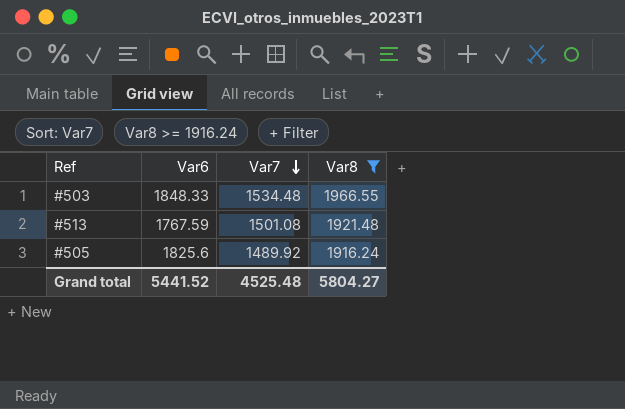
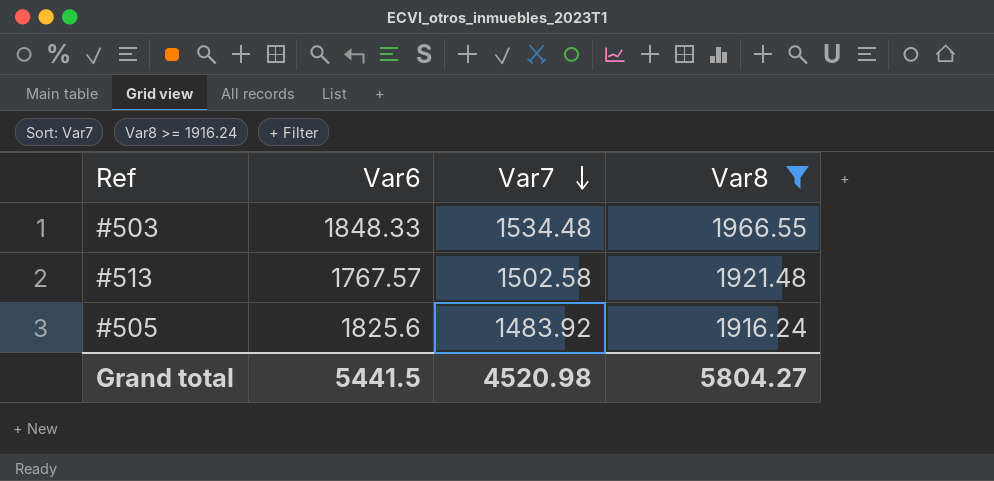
#513 | Var6: 1767.59 -> 1767.57
#513 | Var7: 1501.08 -> 1502.58
#505 | Var7: 1489.92 -> 1483.92
Grand total | Var6: 5441.52 -> 5441.5
Grand total | Var7: 4525.48 -> 4520.98

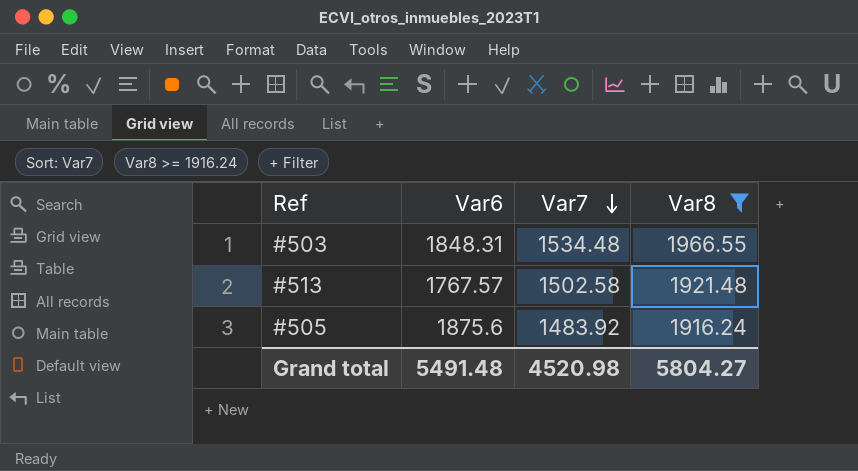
#503 | Var6: 1848.33 -> 1848.31
#505 | Var6: 1825.6 -> 1875.6
Grand total | Var6: 5441.5 -> 5491.48

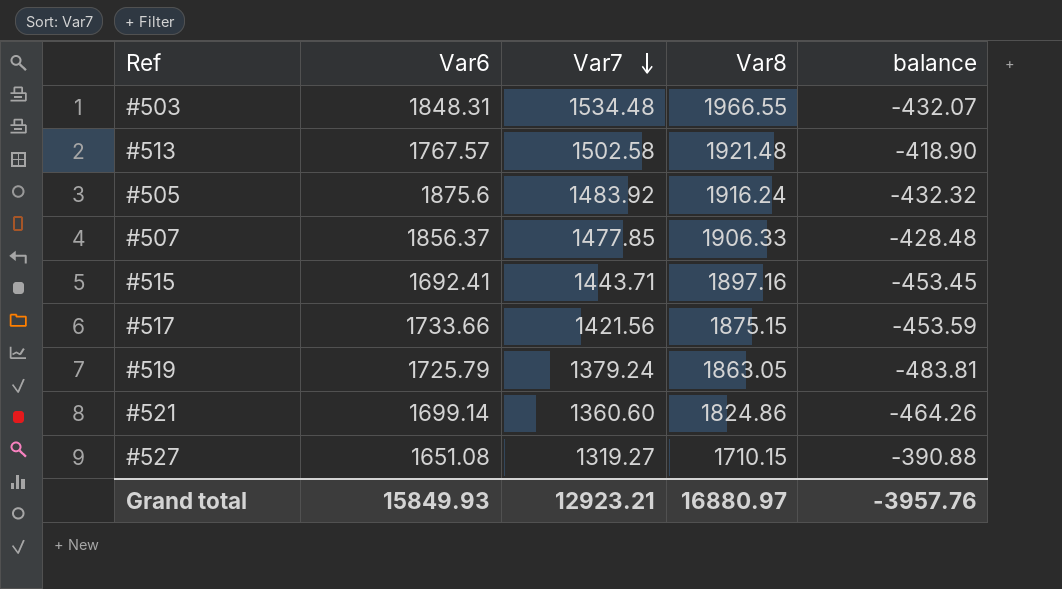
filter: Var8 >= 1916.24 -> none
column balance | formula: none -> [Var7] - [Var8]
Grand total | Var6: 5491.48 -> 15849.93
Grand total | Var7: 4520.98 -> 12923.21
Grand total | Var8: 5804.27 -> 16880.97

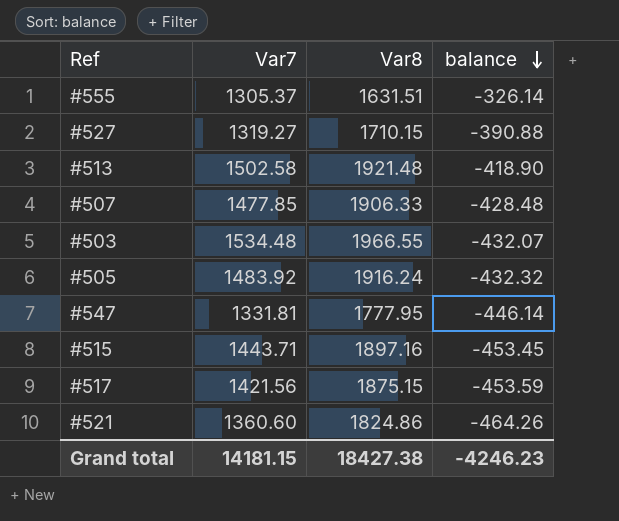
row order: Var7 descending -> balance descending
column Var6 | position: 2 -> none
row #519: 1725.79 | 1379.24 | 1863.05 | -483.81 -> none
row #555: none -> 1305.37 | 1631.51 | -326.14
row #547: none -> 1331.81 | 1777.95 | -446.14
Grand total | Var7: 12923.21 -> 14181.15
Grand total | Var8: 16880.97 -> 18427.38
Grand total | balance: -3957.76 -> -4246.23

